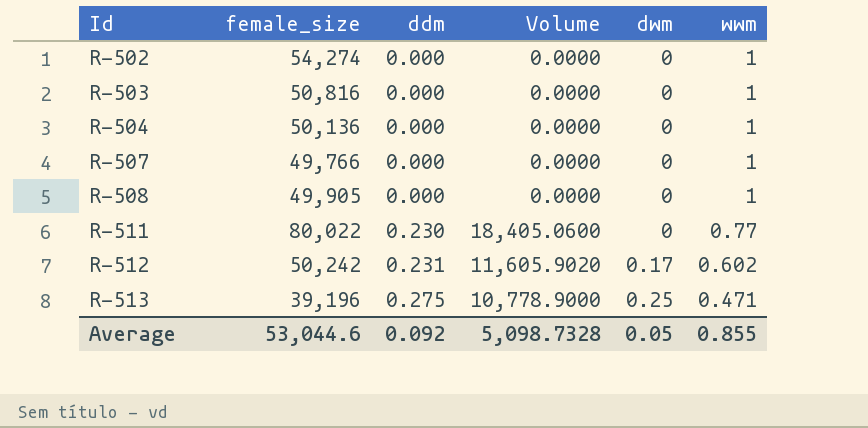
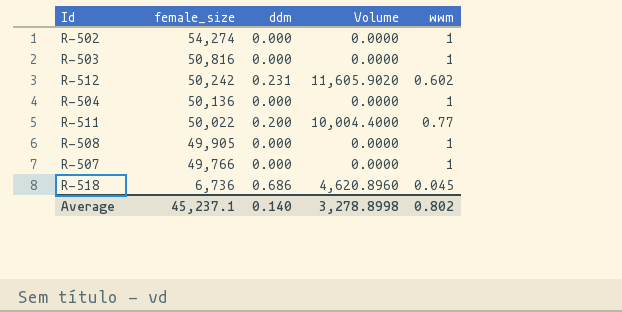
row order: Id ascending -> female_size descending
column dwm | position: 5 -> none
row R-513: 39,196 | 0.275 | 10,778.9000 | 0.25 | 0.471 -> none
R-511 | female_size: 80,022 -> 50,022
R-511 | ddm: 0.230 -> 0.200
R-511 | Volume: 18,405.0600 -> 10,004.4000
row R-518: none -> 6,736 | 0.686 | 4,620.8960 | 0.045
Average | female_size: 53,044.6 -> 45,237.1
Average | ddm: 0.092 -> 0.140
Average | Volume: 5,098.7328 -> 3,278.8998
Average | wwm: 0.855 -> 0.802

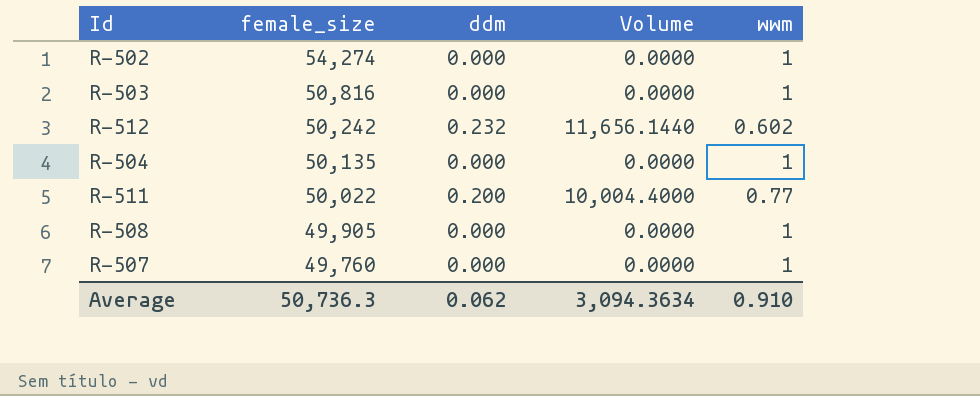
row R-518: 6,736 | 0.686 | 4,620.8960 | 0.045 -> none
R-512 | ddm: 0.231 -> 0.232
R-512 | Volume: 11,605.9020 -> 11,656.1440
R-504 | female_size: 50,136 -> 50,135
R-507 | female_size: 49,766 -> 49,760
Average | female_size: 45,237.1 -> 50,736.3
Average | ddm: 0.140 -> 0.062
Average | Volume: 3,278.8998 -> 3,094.3634
Average | wwm: 0.802 -> 0.910

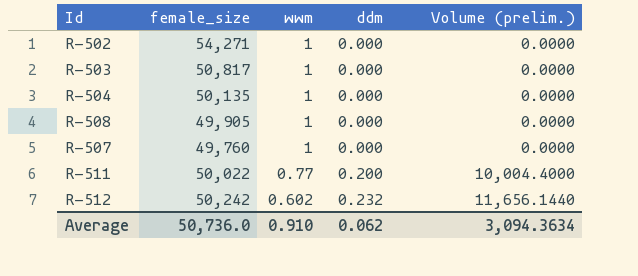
row order: female_size descending -> wwm descending
column wwm | position: 5 -> 3
column name: Volume -> Volume (prelim.)
R-502 | female_size: 54,274 -> 54,271
R-503 | female_size: 50,816 -> 50,817
Average | female_size: 50,736.3 -> 50,736.0

